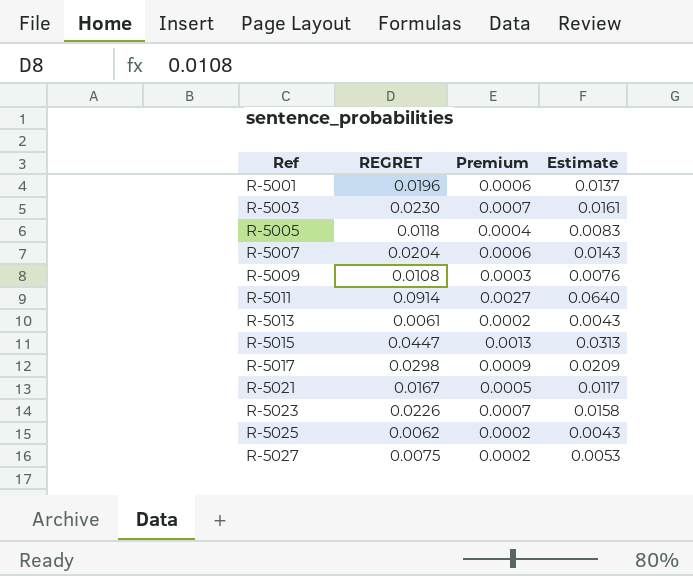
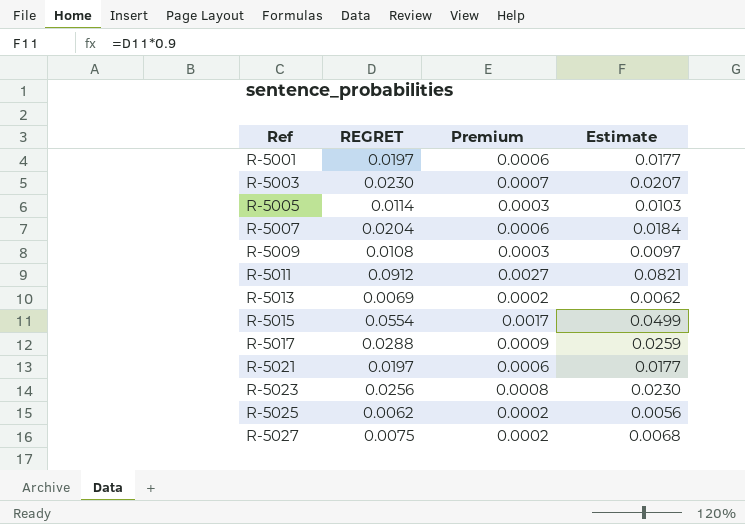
column Estimate | formula: [REGRET] * 0.7 -> [REGRET] * 0.9
R-5001 | REGRET: 0.0196 -> 0.0197
R-5005 | REGRET: 0.0118 -> 0.0114
R-5005 | Premium: 0.0004 -> 0.0003
R-5011 | REGRET: 0.0914 -> 0.0912
R-5013 | REGRET: 0.0061 -> 0.0069
R-5015 | REGRET: 0.0447 -> 0.0554
R-5015 | Premium: 0.0013 -> 0.0017
R-5017 | REGRET: 0.0298 -> 0.0288
R-5021 | REGRET: 0.0167 -> 0.0197
R-5021 | Premium: 0.0005 -> 0.0006
R-5023 | REGRET: 0.0226 -> 0.0256
R-5023 | Premium: 0.0007 -> 0.0008

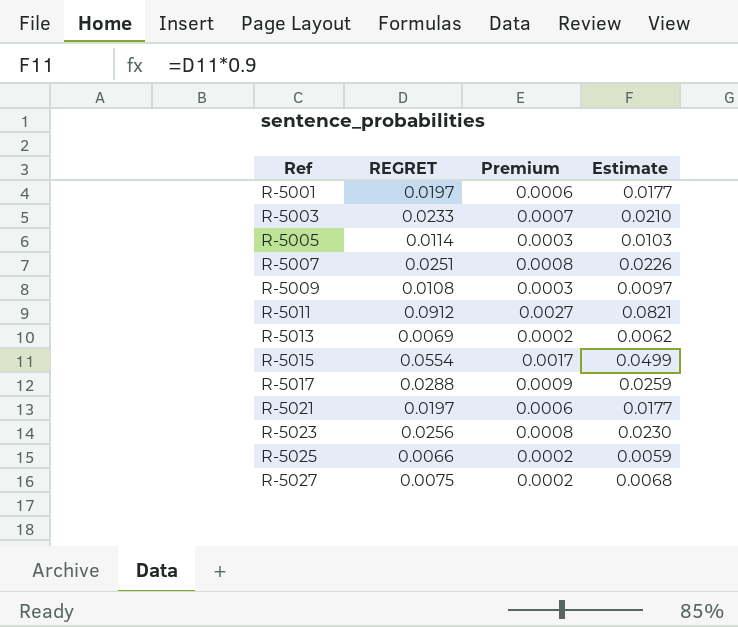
R-5003 | REGRET: 0.0230 -> 0.0233
R-5003 | Estimate: 0.0207 -> 0.0210
R-5007 | REGRET: 0.0204 -> 0.0251
R-5007 | Premium: 0.0006 -> 0.0008
R-5007 | Estimate: 0.0184 -> 0.0226
R-5025 | REGRET: 0.0062 -> 0.0066
R-5025 | Estimate: 0.0056 -> 0.0059

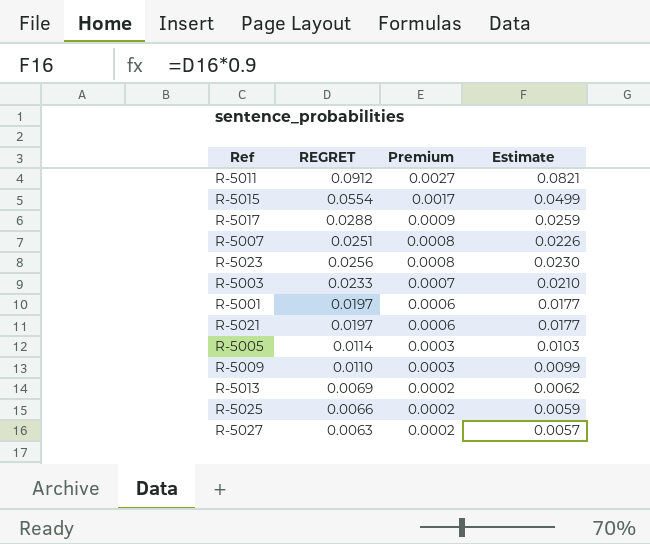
row order: Ref ascending -> Premium descending
R-5009 | REGRET: 0.0108 -> 0.0110
R-5009 | Estimate: 0.0097 -> 0.0099
R-5027 | REGRET: 0.0075 -> 0.0063
R-5027 | Estimate: 0.0068 -> 0.0057

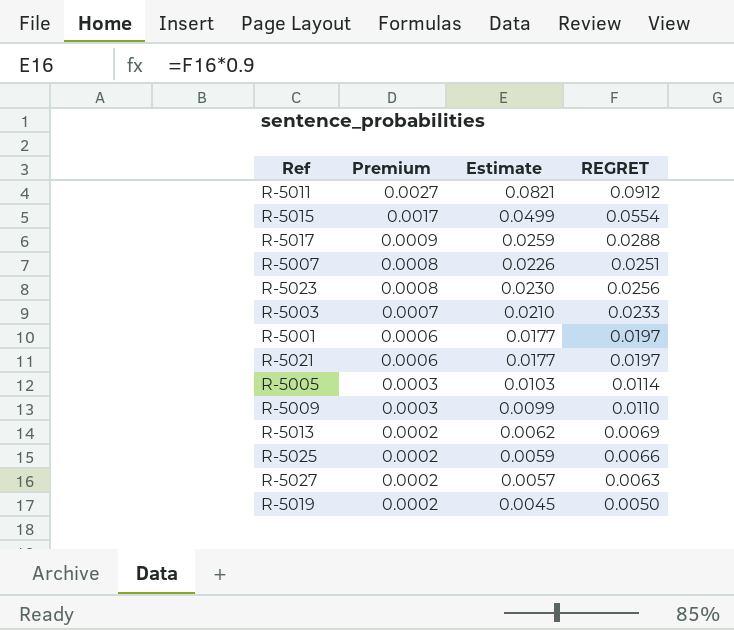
column REGRET | position: 2 -> 4
row R-5019: none -> 0.0002 | 0.0045 | 0.0050

